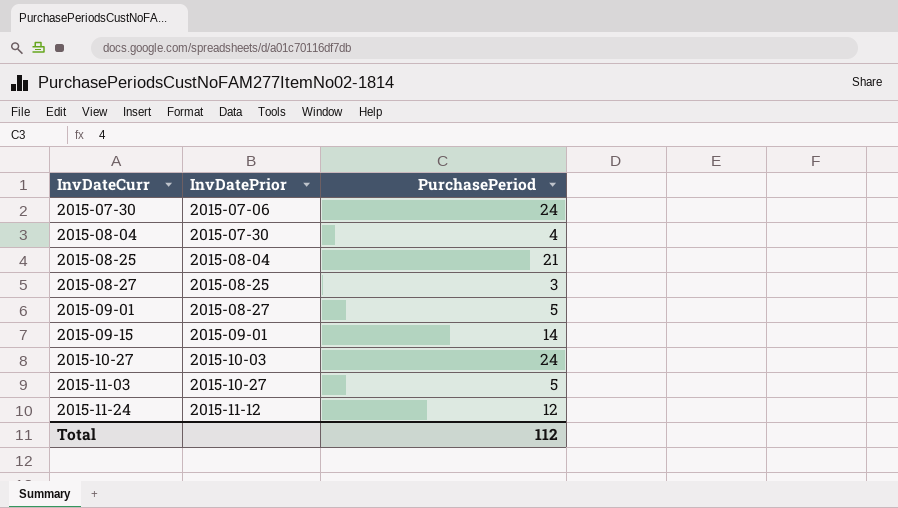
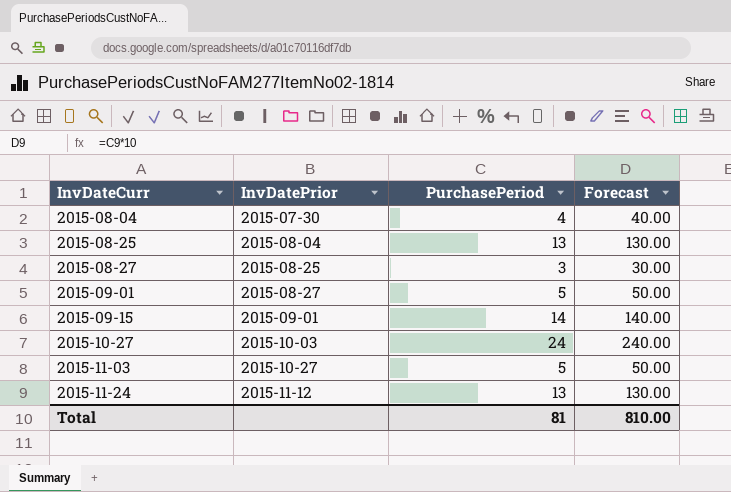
column Forecast | formula: none -> [PurchasePeriod] * 10
row 2015-07-30: 2015-07-06 | 24 -> none
2015-08-25 | PurchasePeriod: 21 -> 13
2015-11-24 | PurchasePeriod: 12 -> 13
Total | PurchasePeriod: 112 -> 81

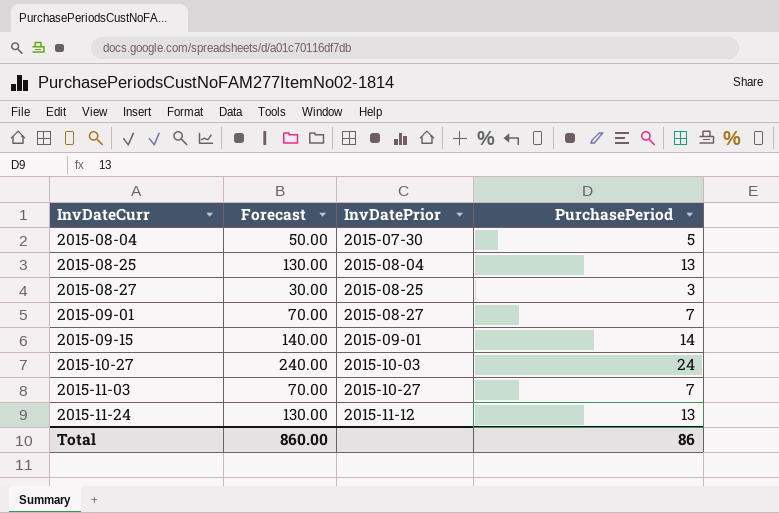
column Forecast | position: 4 -> 2
2015-08-04 | Forecast: 40.00 -> 50.00
2015-08-04 | PurchasePeriod: 4 -> 5
2015-09-01 | Forecast: 50.00 -> 70.00
2015-09-01 | PurchasePeriod: 5 -> 7
2015-11-03 | Forecast: 50.00 -> 70.00
2015-11-03 | PurchasePeriod: 5 -> 7
Total | Forecast: 810.00 -> 860.00
Total | PurchasePeriod: 81 -> 86

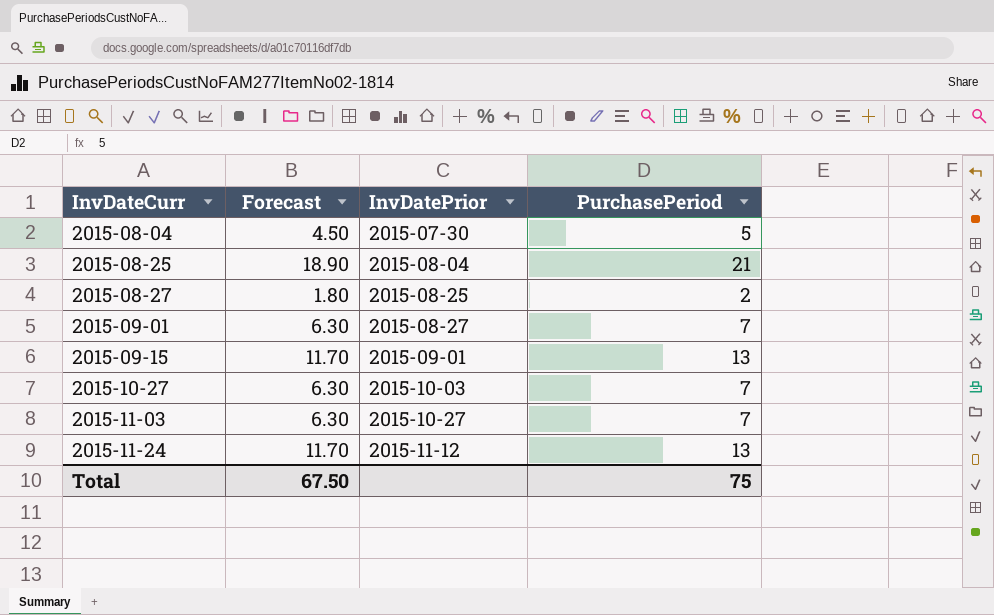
column Forecast | formula: [PurchasePeriod] * 10 -> [PurchasePeriod] * 0.9
2015-08-25 | PurchasePeriod: 13 -> 21
2015-08-27 | PurchasePeriod: 3 -> 2
2015-09-15 | PurchasePeriod: 14 -> 13
2015-10-27 | PurchasePeriod: 24 -> 7
Total | Forecast: 860.00 -> 67.50
Total | PurchasePeriod: 86 -> 75

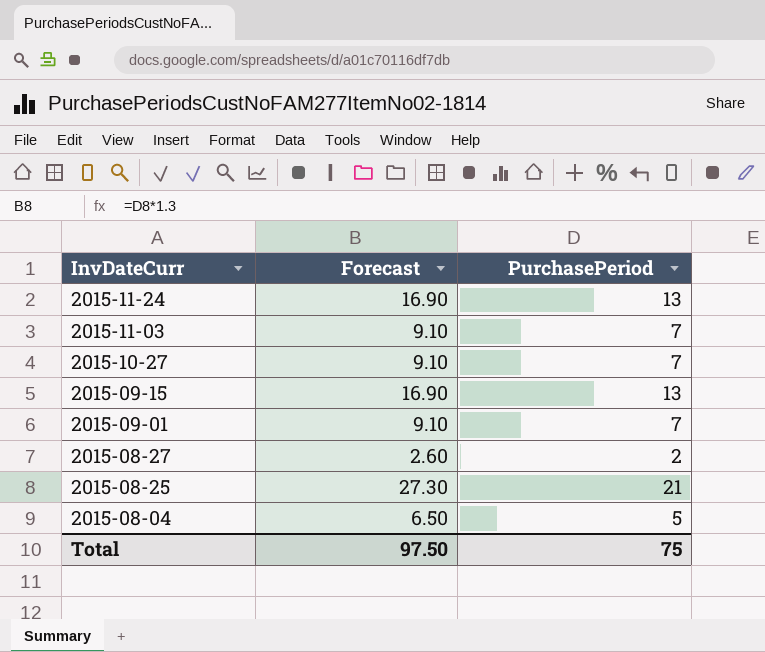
row order: InvDateCurr ascending -> InvDateCurr descending
column InvDatePrior | position: 3 -> none
column Forecast | formula: [PurchasePeriod] * 0.9 -> [PurchasePeriod] * 1.3
Total | Forecast: 67.50 -> 97.50

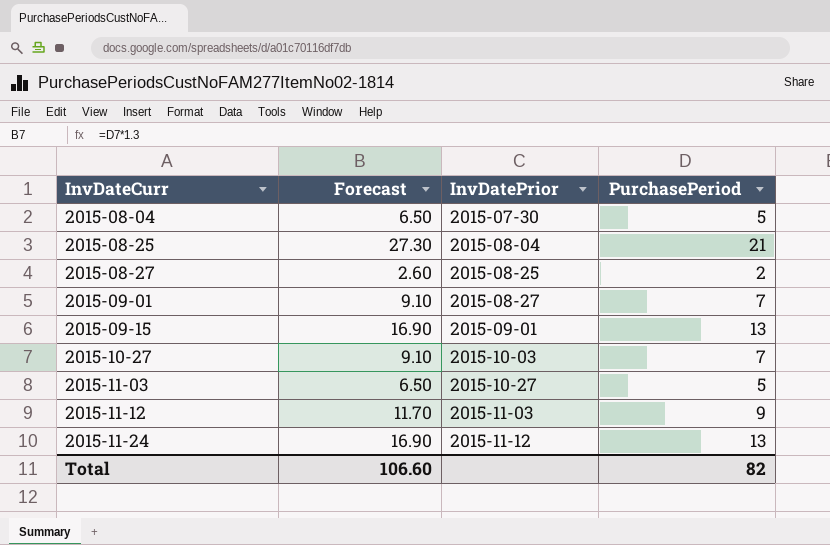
row order: InvDateCurr descending -> InvDateCurr ascending
column InvDatePrior | position: none -> 3
2015-11-03 | Forecast: 9.10 -> 6.50
2015-11-03 | PurchasePeriod: 7 -> 5
row 2015-11-12: none -> 11.70 | 2015-11-03 | 9
Total | Forecast: 97.50 -> 106.60
Total | PurchasePeriod: 75 -> 82

